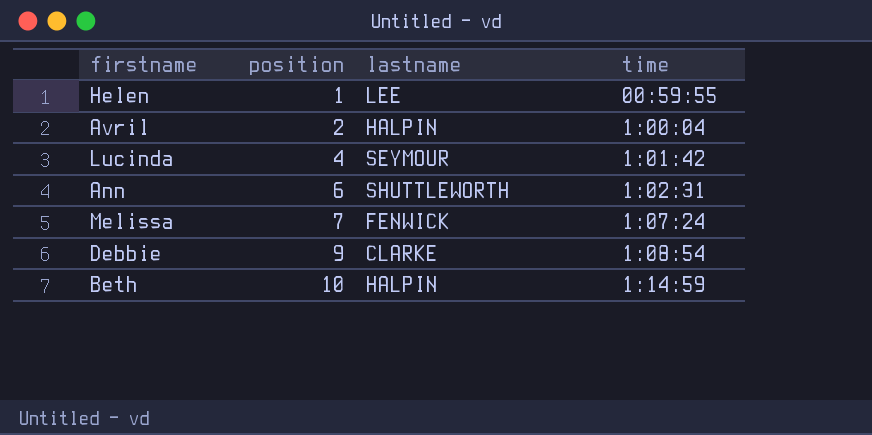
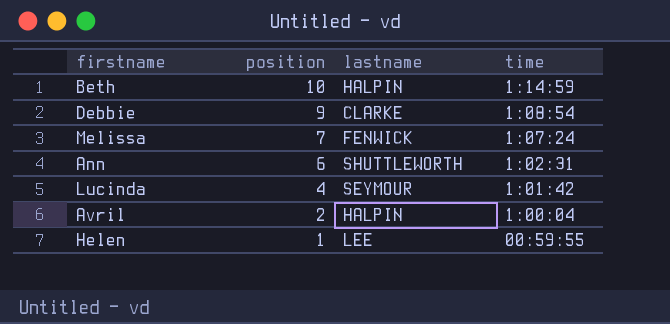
row order: position ascending -> position descending

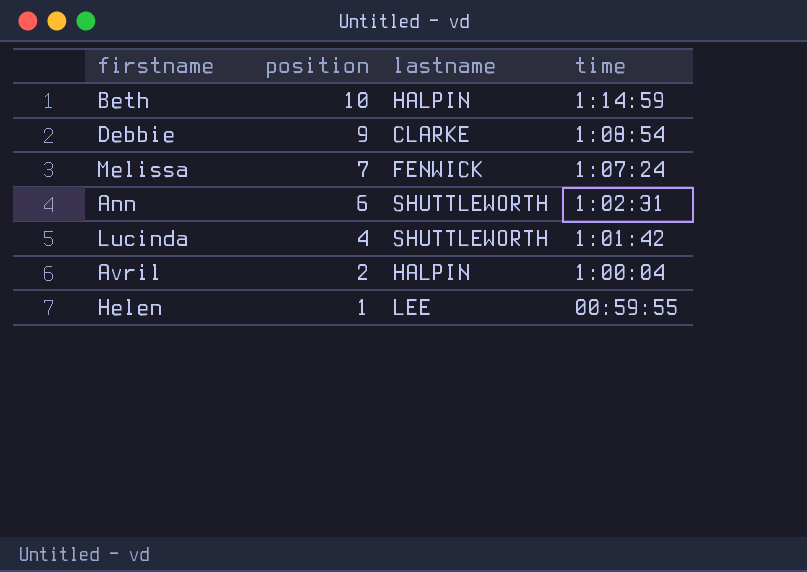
Lucinda | lastname: SEYMOUR -> SHUTTLEWORTH

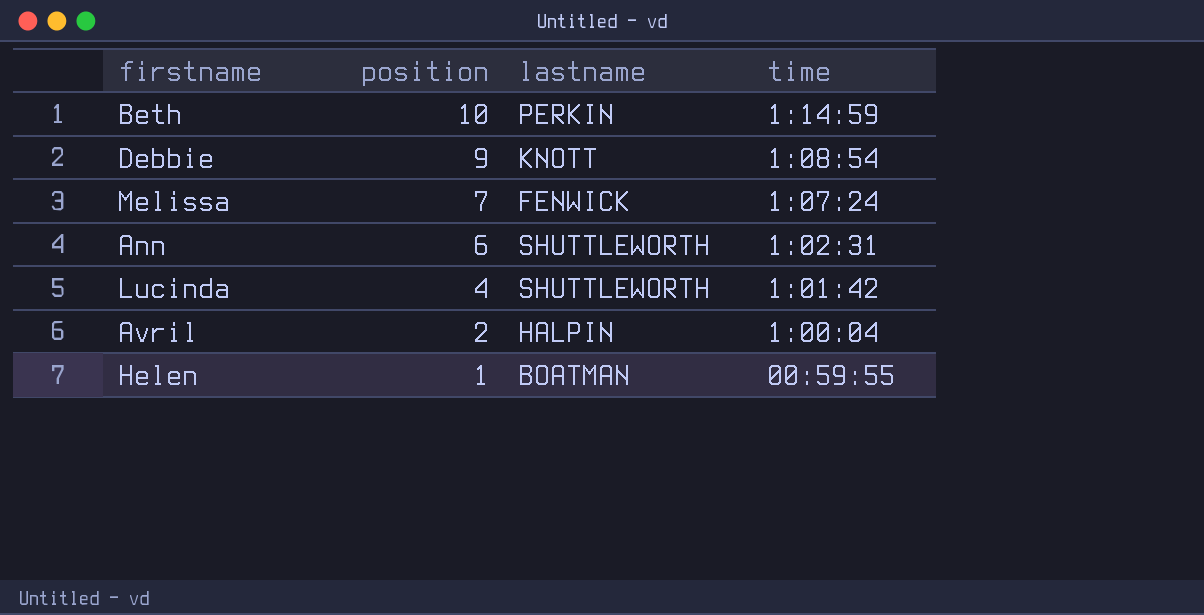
Beth | lastname: HALPIN -> PERKIN
Debbie | lastname: CLARKE -> KNOTT
Helen | lastname: LEE -> BOATMAN

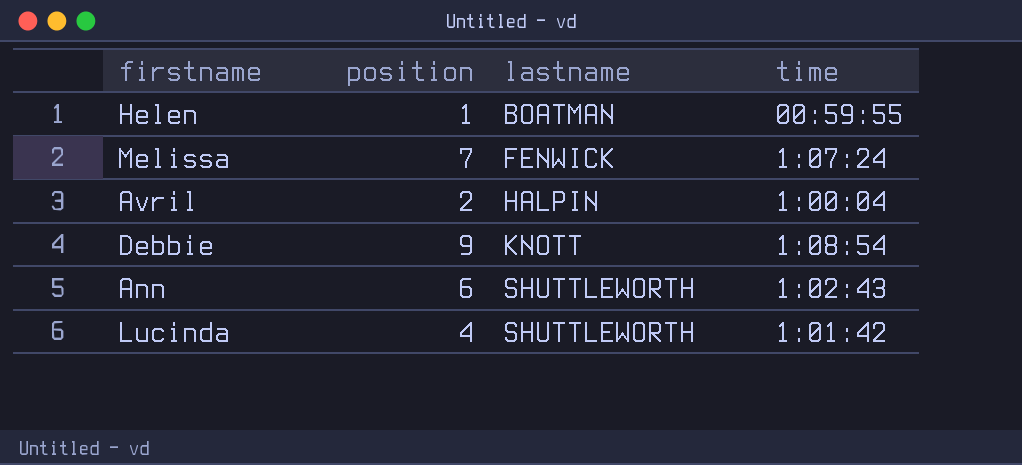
row order: position descending -> lastname ascending
row Beth: 10 | PERKIN | 1:14:59 -> none
Ann | time: 1:02:31 -> 1:02:43

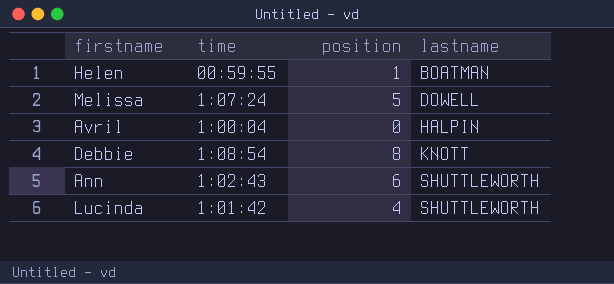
column time | position: 4 -> 2
Melissa | position: 7 -> 5
Melissa | lastname: FENWICK -> DOWELL
Avril | position: 2 -> 0
Debbie | position: 9 -> 8

